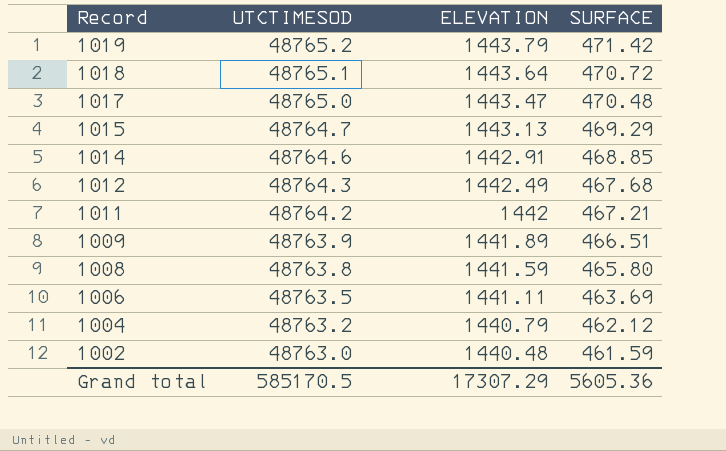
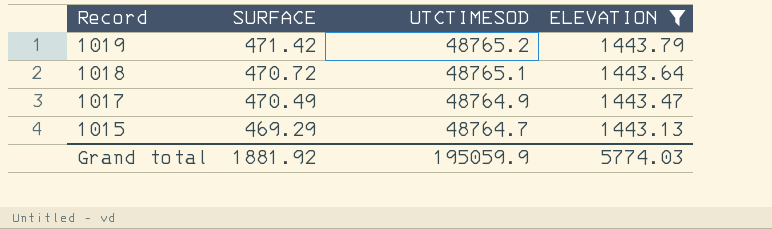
filter: none -> ELEVATION >= 1443.13
column SURFACE | position: 4 -> 2
1017 | SURFACE: 470.48 -> 470.49
1017 | UTCTIMESOD: 48765.0 -> 48764.9
Grand total | SURFACE: 5605.36 -> 1881.92
Grand total | UTCTIMESOD: 585170.5 -> 195059.9
Grand total | ELEVATION: 17307.29 -> 5774.03

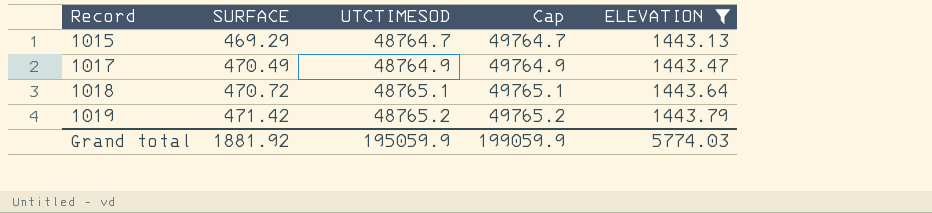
row order: Record descending -> Record ascending
column Cap | formula: none -> [UTCTIMESOD] + 1000

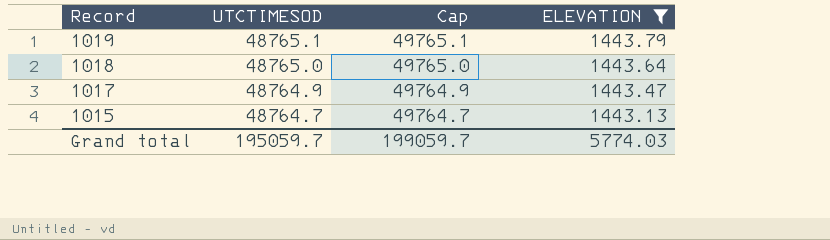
row order: Record ascending -> Record descending
column SURFACE | position: 2 -> none
1019 | UTCTIMESOD: 48765.2 -> 48765.1
1019 | Cap: 49765.2 -> 49765.1
1018 | UTCTIMESOD: 48765.1 -> 48765.0
1018 | Cap: 49765.1 -> 49765.0
Grand total | UTCTIMESOD: 195059.9 -> 195059.7
Grand total | Cap: 199059.9 -> 199059.7

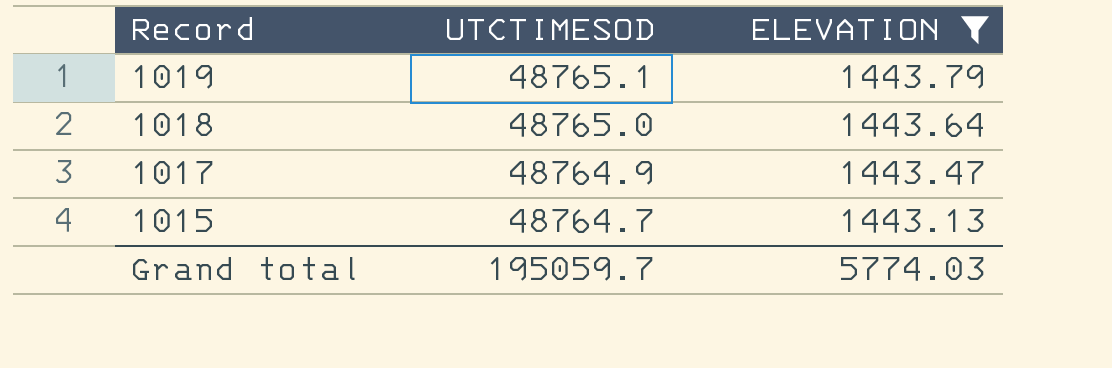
column Cap | formula: [UTCTIMESOD] + 1000 -> none

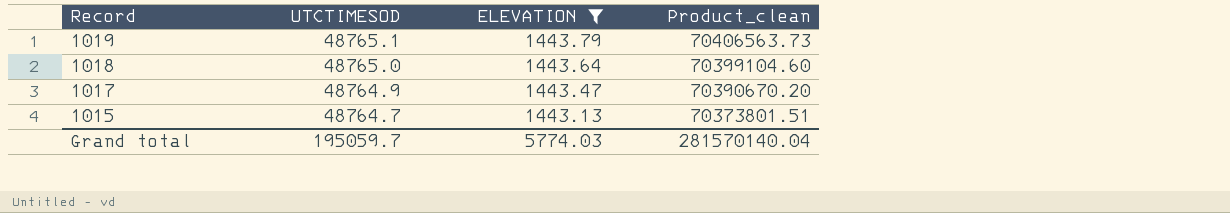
column Product_clean | formula: none -> [UTCTIMESOD] * [ELEVATION]

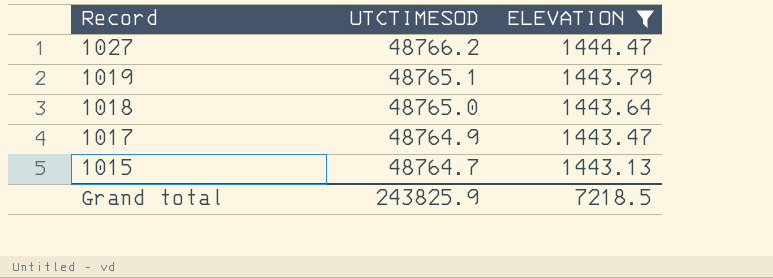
column Product_clean | formula: [UTCTIMESOD] * [ELEVATION] -> none
row 1027: none -> 48766.2 | 1444.47
Grand total | UTCTIMESOD: 195059.7 -> 243825.9
Grand total | ELEVATION: 5774.03 -> 7218.5

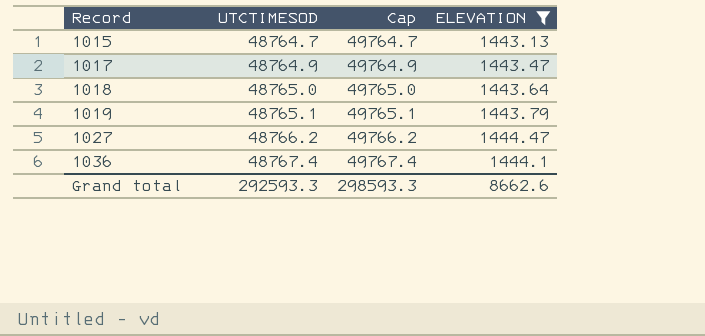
row order: Record descending -> Record ascending
column Cap | formula: none -> [UTCTIMESOD] + 1000
row 1036: none -> 48767.4 | 49767.4 | 1444.1
Grand total | UTCTIMESOD: 243825.9 -> 292593.3
Grand total | ELEVATION: 7218.5 -> 8662.6

